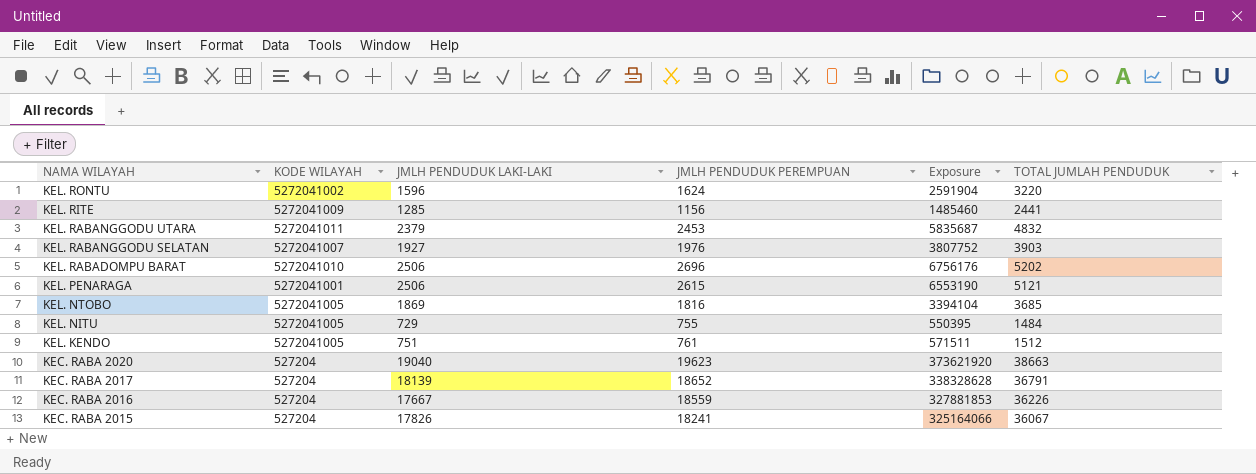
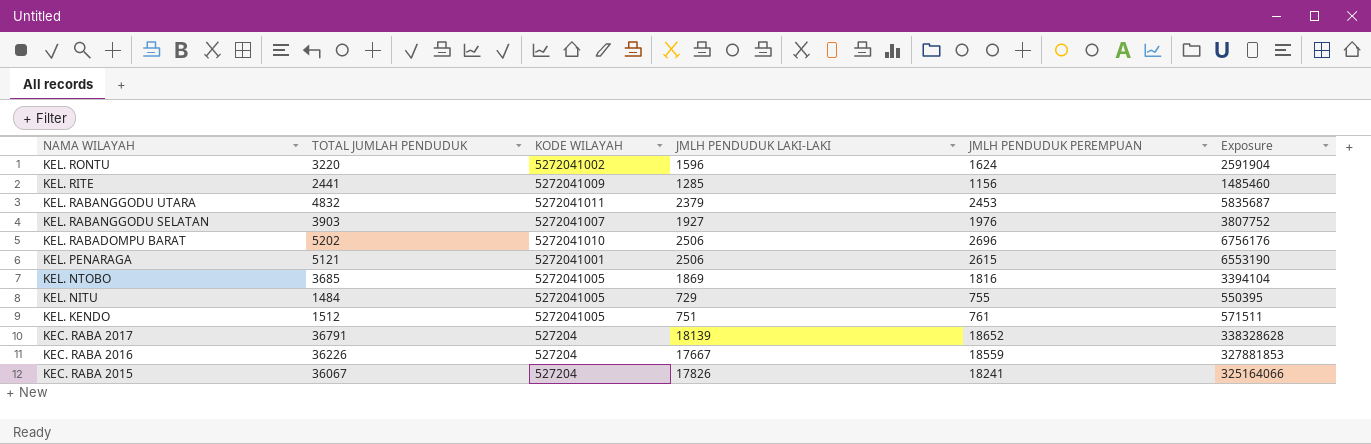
column TOTAL JUMLAH PENDUDUK | position: 6 -> 2
row KEC. RABA 2020: 527204 | 19040 | 19623 | 373621920 | 38663 -> none

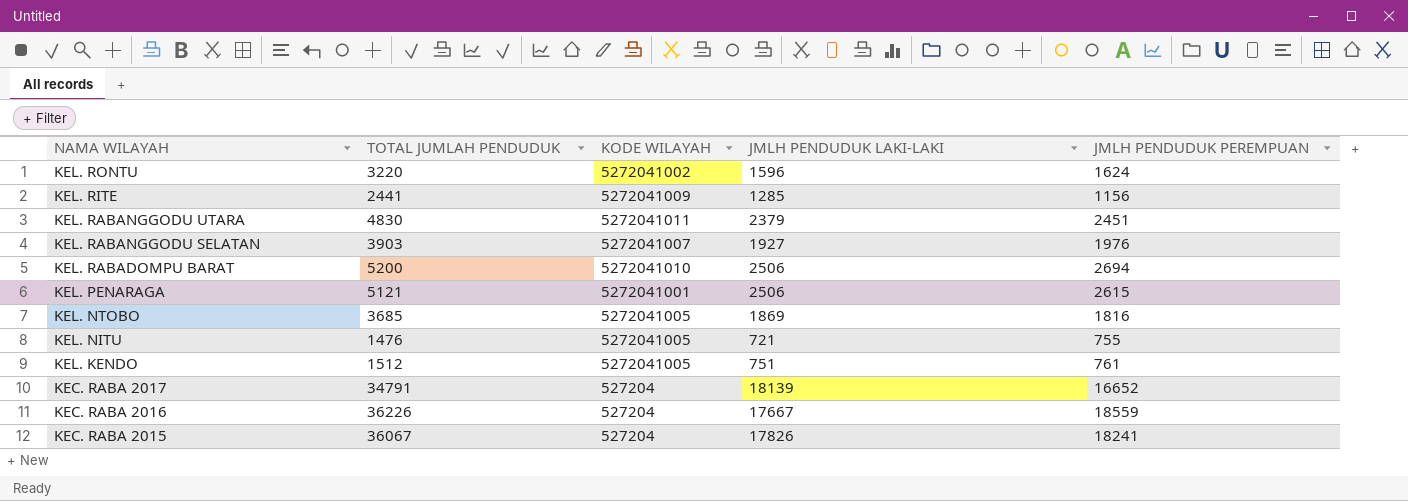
column Exposure | formula: [JMLH PENDUDUK LAKI-LAKI] * [JMLH PENDUDUK PEREMPUAN] -> none
KEL. RABANGGODU UTARA | TOTAL JUMLAH PENDUDUK: 4832 -> 4830
KEL. RABANGGODU UTARA | JMLH PENDUDUK PEREMPUAN: 2453 -> 2451
KEL. RABADOMPU BARAT | TOTAL JUMLAH PENDUDUK: 5202 -> 5200
KEL. RABADOMPU BARAT | JMLH PENDUDUK PEREMPUAN: 2696 -> 2694
KEL. NITU | TOTAL JUMLAH PENDUDUK: 1484 -> 1476
KEL. NITU | JMLH PENDUDUK LAKI-LAKI: 729 -> 721
KEC. RABA 2017 | TOTAL JUMLAH PENDUDUK: 36791 -> 34791
KEC. RABA 2017 | JMLH PENDUDUK PEREMPUAN: 18652 -> 16652

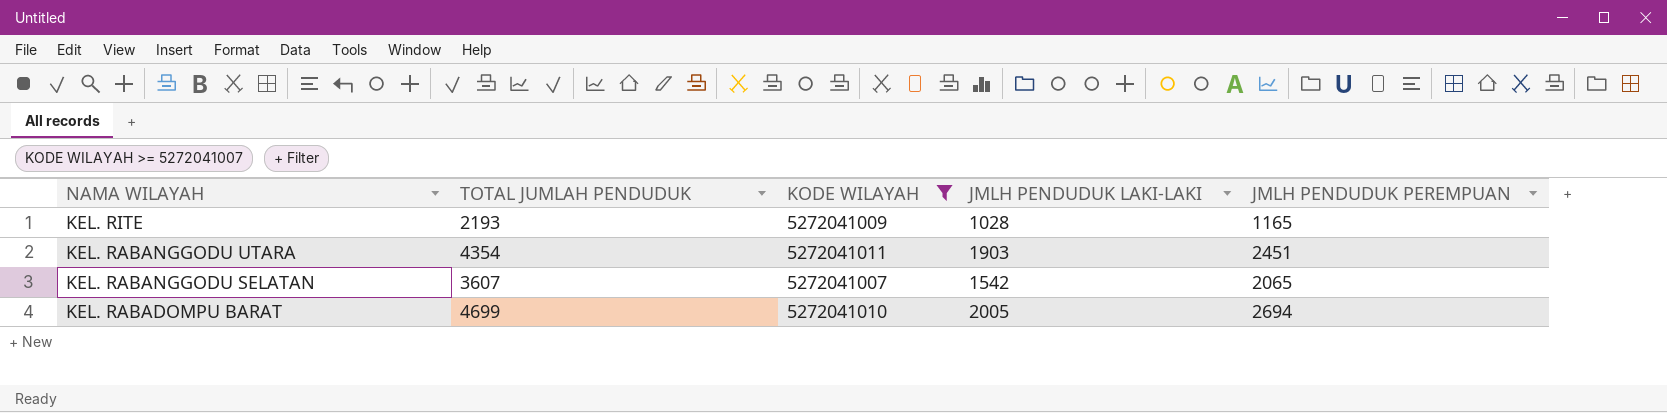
filter: none -> KODE WILAYAH >= 5272041007
KEL. RITE | TOTAL JUMLAH PENDUDUK: 2441 -> 2193
KEL. RITE | JMLH PENDUDUK LAKI-LAKI: 1285 -> 1028
KEL. RITE | JMLH PENDUDUK PEREMPUAN: 1156 -> 1165
KEL. RABANGGODU UTARA | TOTAL JUMLAH PENDUDUK: 4830 -> 4354
KEL. RABANGGODU UTARA | JMLH PENDUDUK LAKI-LAKI: 2379 -> 1903
KEL. RABANGGODU SELATAN | TOTAL JUMLAH PENDUDUK: 3903 -> 3607
KEL. RABANGGODU SELATAN | JMLH PENDUDUK LAKI-LAKI: 1927 -> 1542
KEL. RABANGGODU SELATAN | JMLH PENDUDUK PEREMPUAN: 1976 -> 2065
KEL. RABADOMPU BARAT | TOTAL JUMLAH PENDUDUK: 5200 -> 4699
KEL. RABADOMPU BARAT | JMLH PENDUDUK LAKI-LAKI: 2506 -> 2005

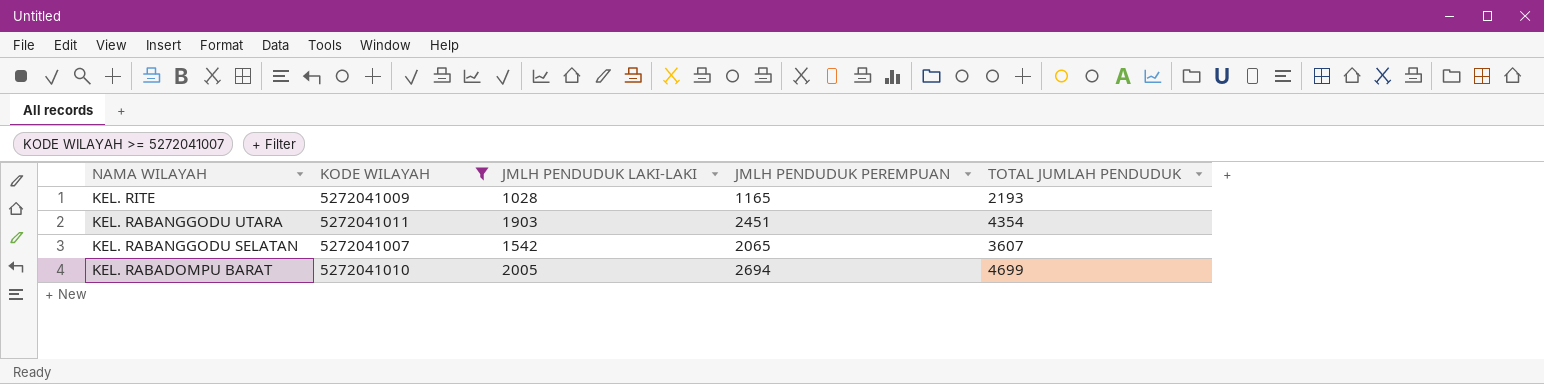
column TOTAL JUMLAH PENDUDUK | position: 2 -> 5

